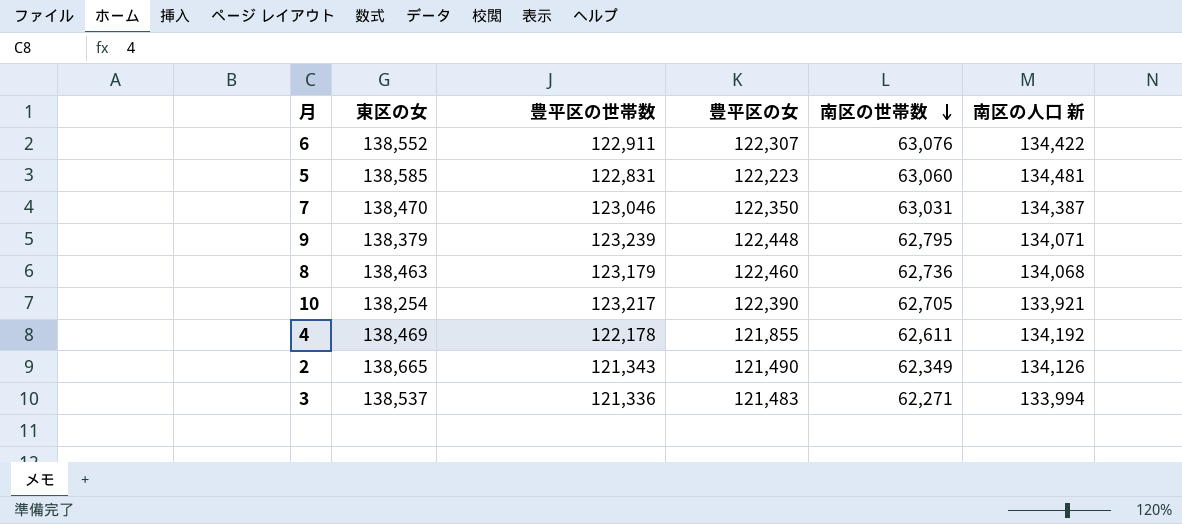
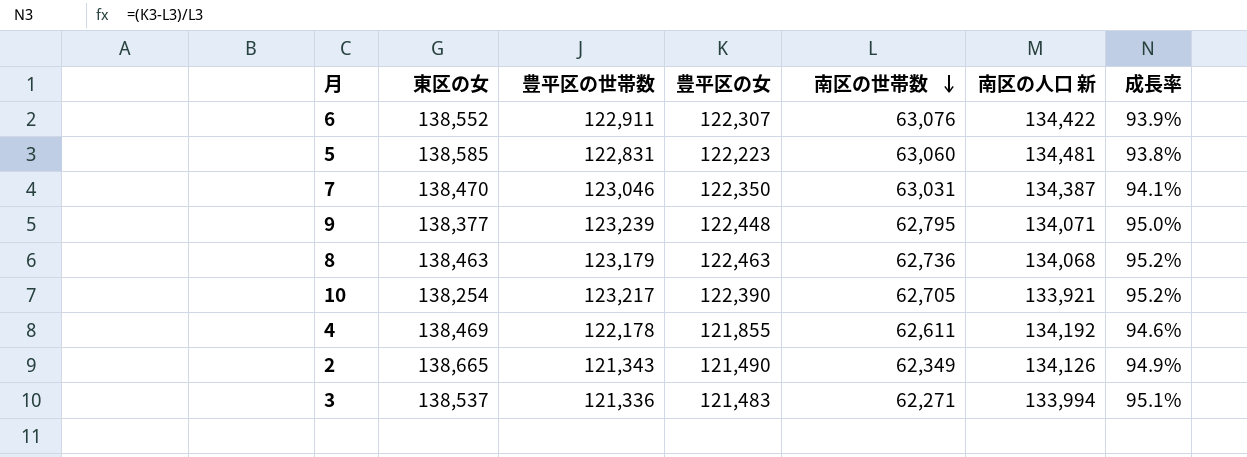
column 成長率 | formula: none -> ([豊平区の女] - [南区の世帯数]) / [南区の世帯数]
9 | 東区の女: 138,379 -> 138,377
8 | 豊平区の女: 122,460 -> 122,463

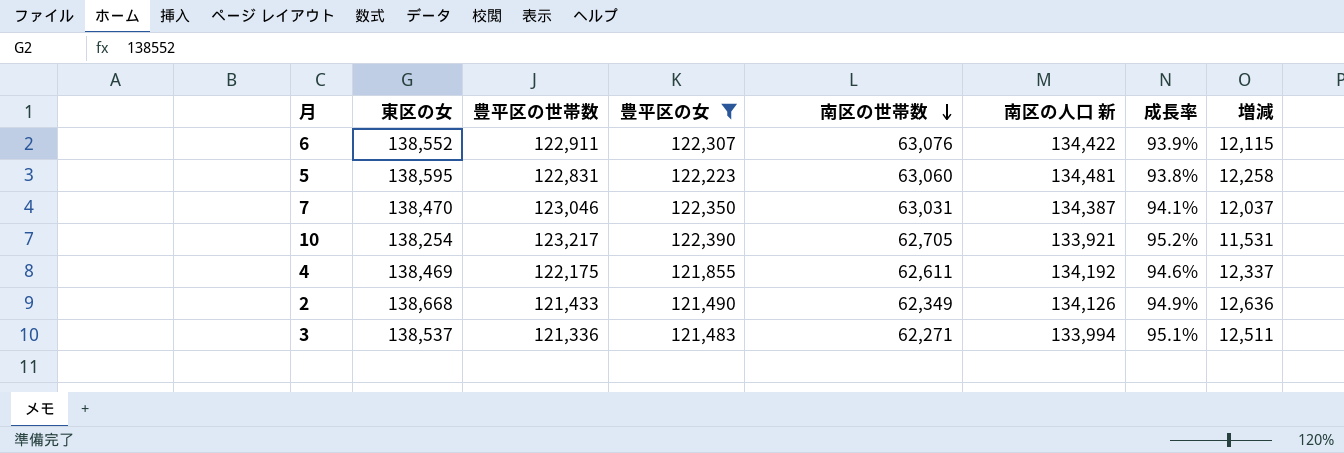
filter: none -> 豊平区の女 <= 122,390
column 増減 | formula: none -> [南区の人口 新] - [豊平区の女]
5 | 東区の女: 138,585 -> 138,595
4 | 豊平区の世帯数: 122,178 -> 122,175
2 | 東区の女: 138,665 -> 138,668
2 | 豊平区の世帯数: 121,343 -> 121,433

